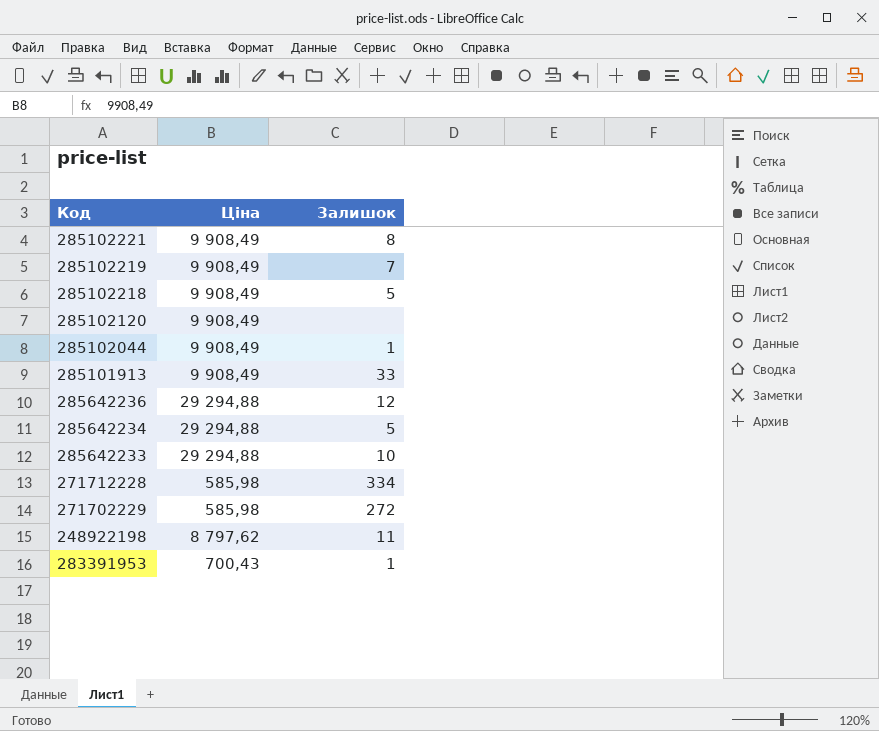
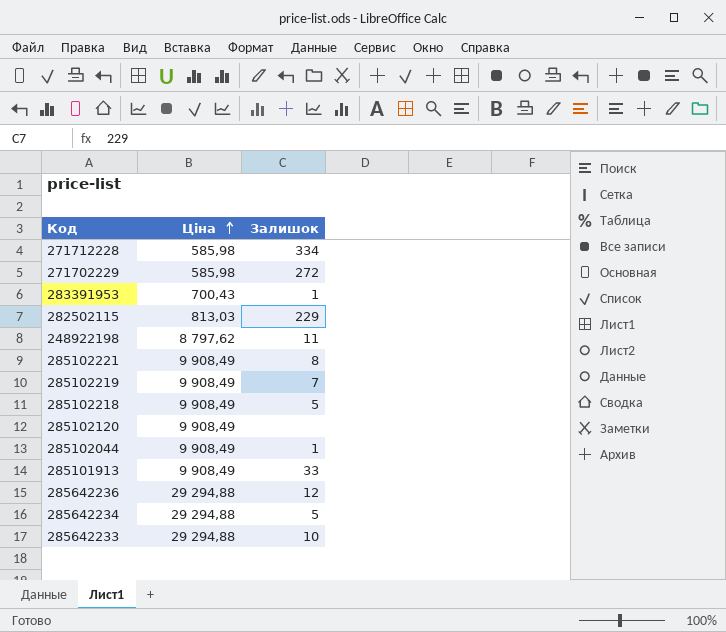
row order: none -> Ціна ascending
row 282502115: none -> 813,03 | 229

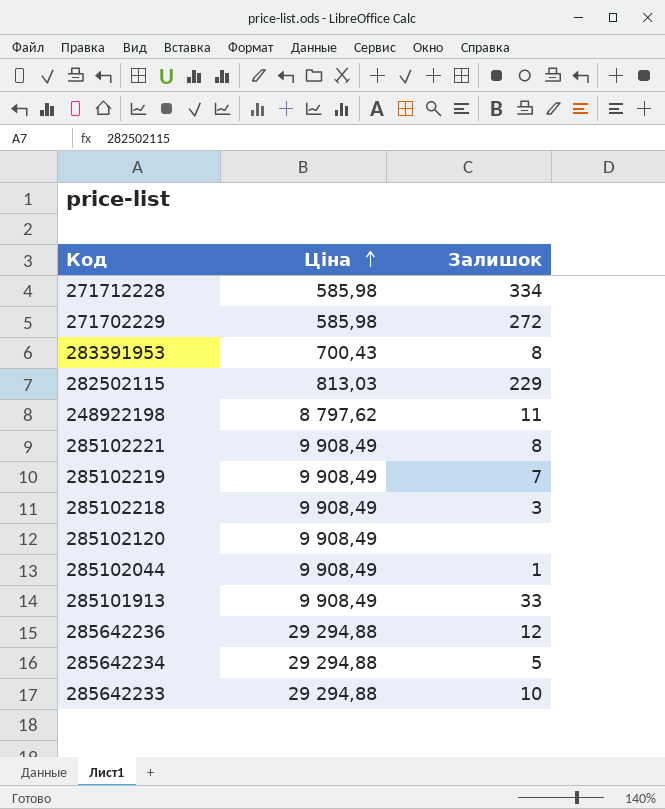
283391953 | Залишок: 1 -> 8
285102218 | Залишок: 5 -> 3

